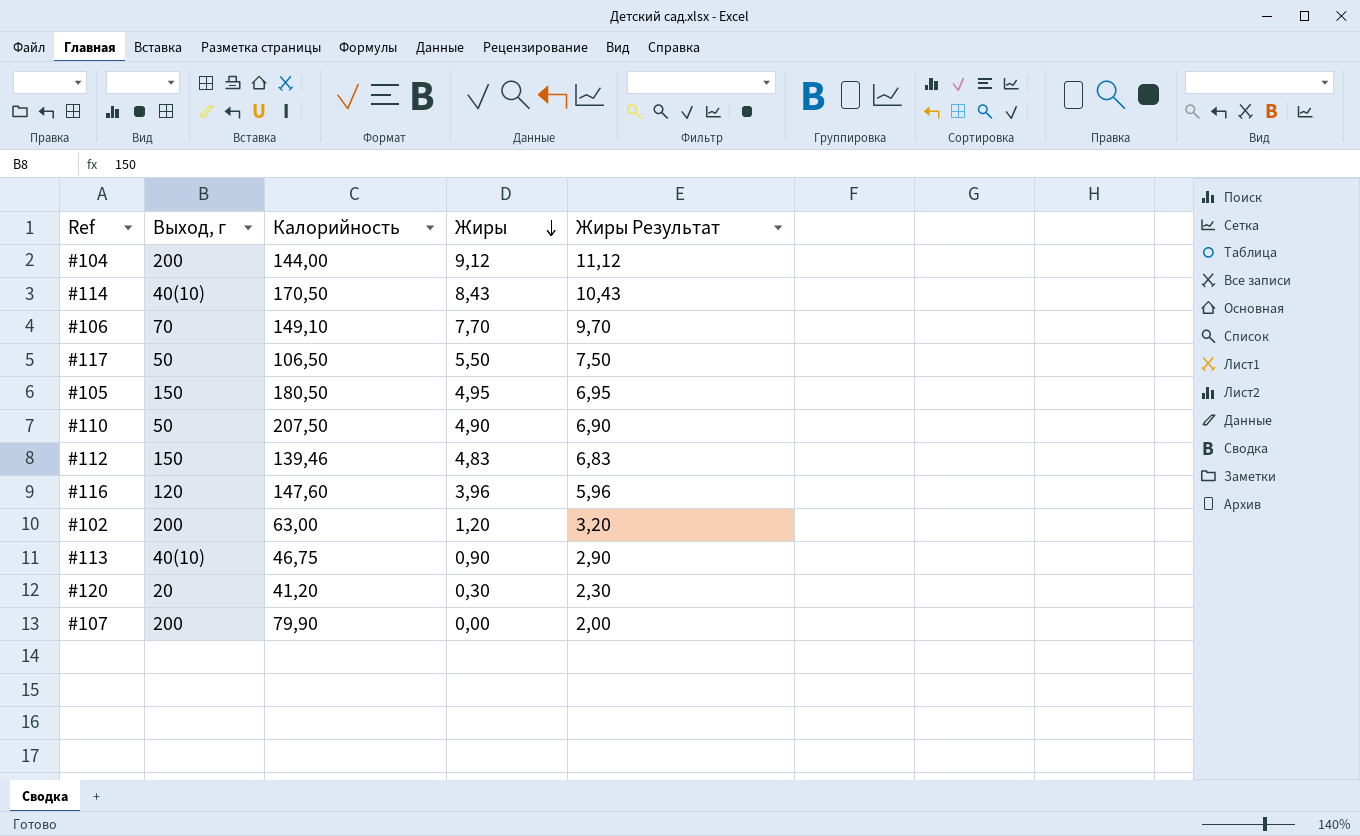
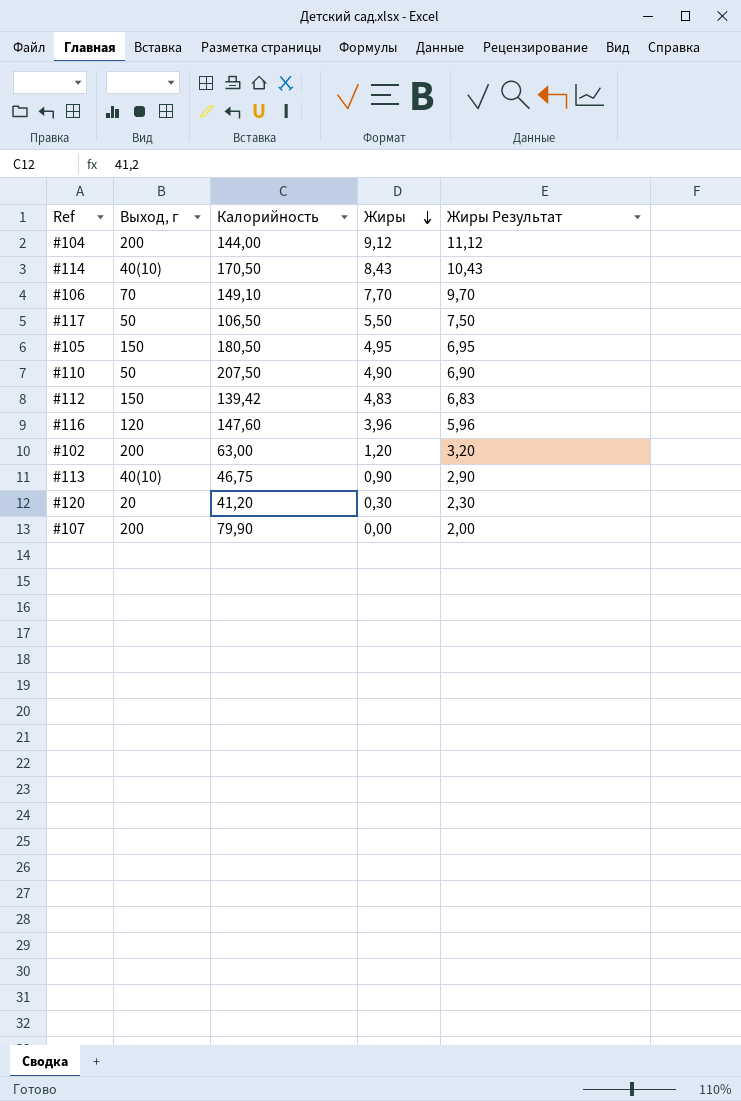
#112 | Калорийность: 139,46 -> 139,42

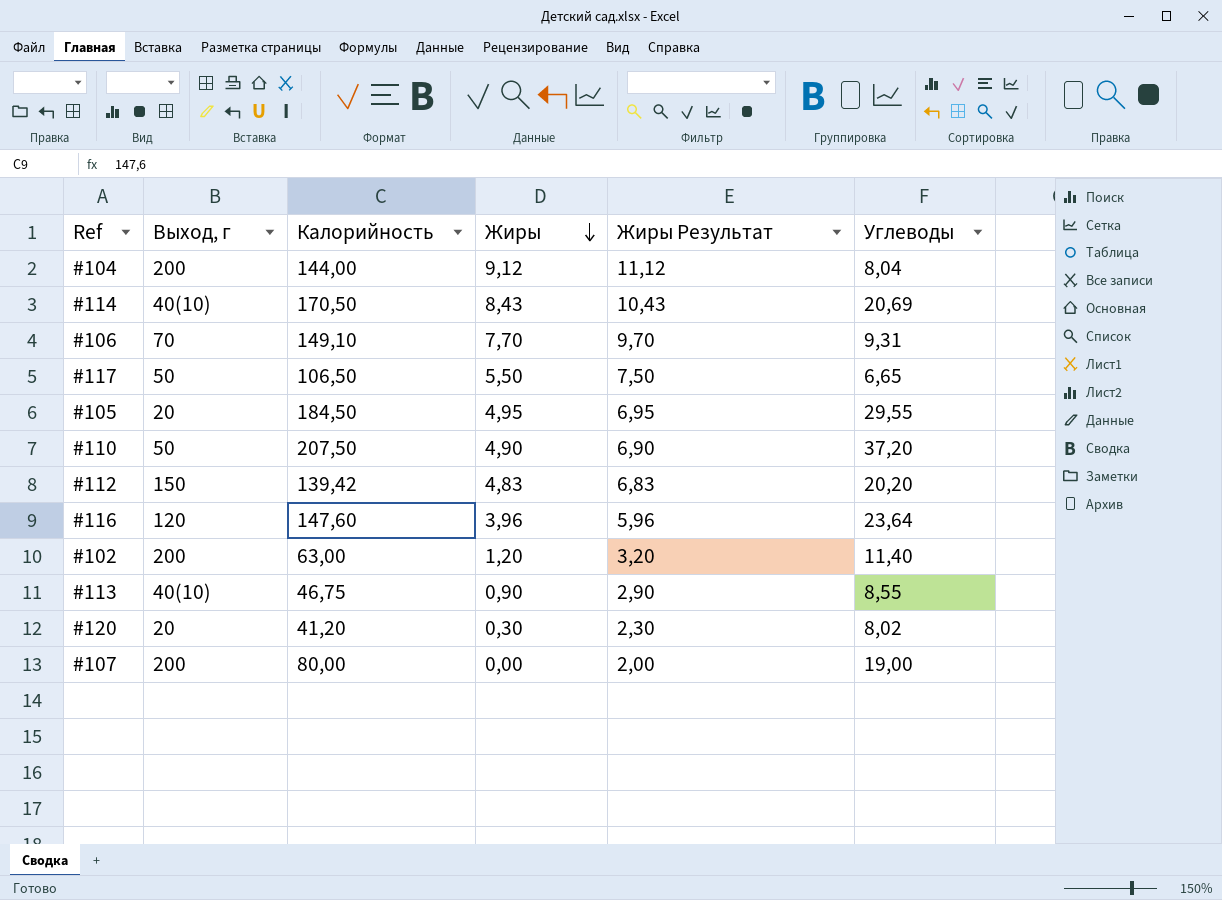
column Углеводы | position: none -> 6
#105 | Выход, г: 150 -> 20
#105 | Калорийность: 180,50 -> 184,50
#107 | Калорийность: 79,90 -> 80,00

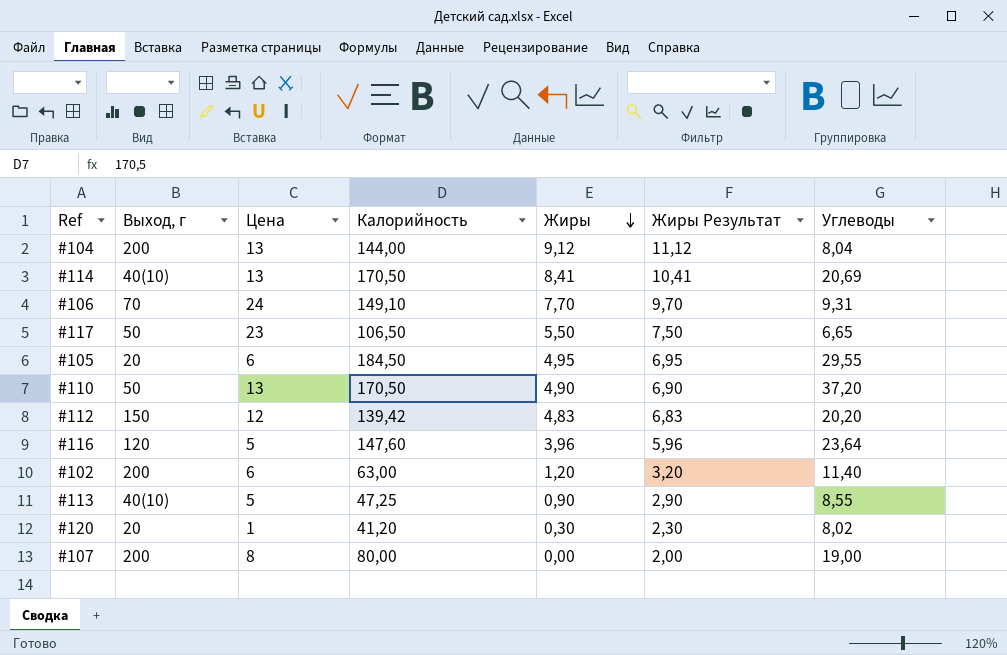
column Цена | position: none -> 3
#114 | Жиры: 8,43 -> 8,41
#114 | Жиры Результат: 10,43 -> 10,41
#110 | Калорийность: 207,50 -> 170,50
#113 | Калорийность: 46,75 -> 47,25

